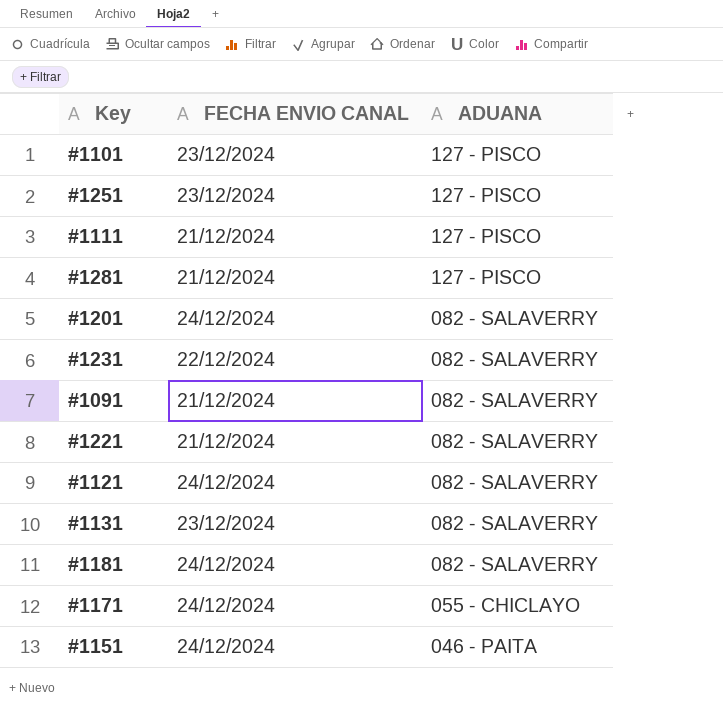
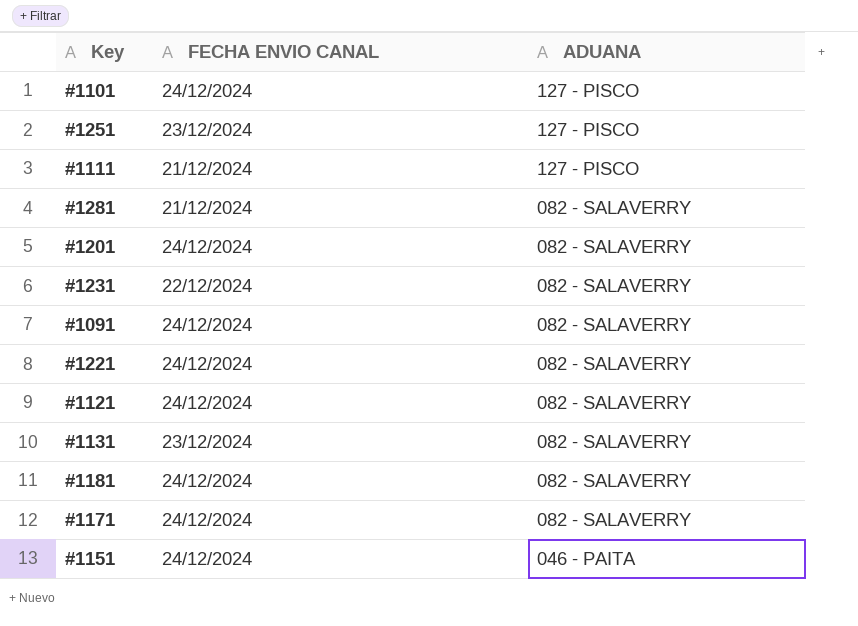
#1101 | FECHA ENVIO CANAL: 23/12/2024 -> 24/12/2024
#1281 | ADUANA: 127 - PISCO -> 082 - SALAVERRY
#1091 | FECHA ENVIO CANAL: 21/12/2024 -> 24/12/2024
#1221 | FECHA ENVIO CANAL: 21/12/2024 -> 24/12/2024
#1171 | ADUANA: 055 - CHICLAYO -> 082 - SALAVERRY

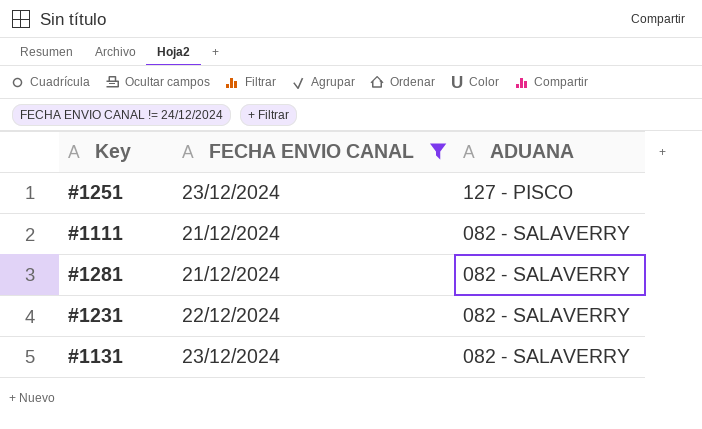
filter: none -> FECHA ENVIO CANAL != 24/12/2024
#1111 | ADUANA: 127 - PISCO -> 082 - SALAVERRY

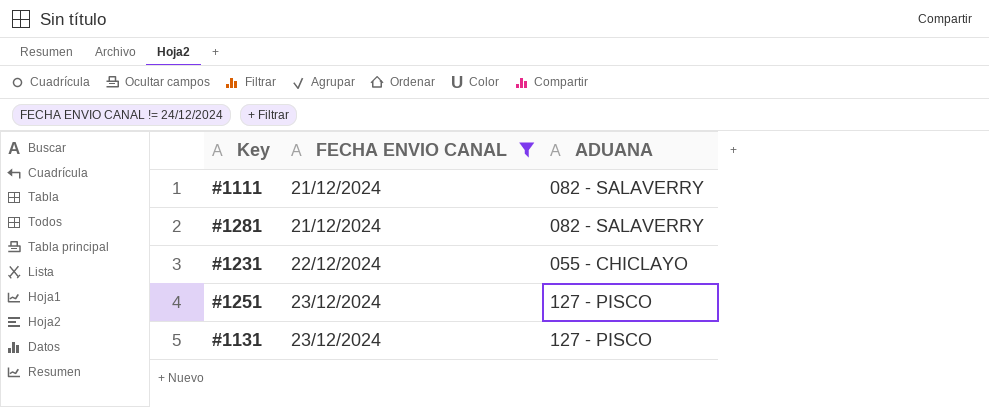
row order: ADUANA descending -> FECHA ENVIO CANAL ascending
#1231 | ADUANA: 082 - SALAVERRY -> 055 - CHICLAYO
#1131 | ADUANA: 082 - SALAVERRY -> 127 - PISCO

